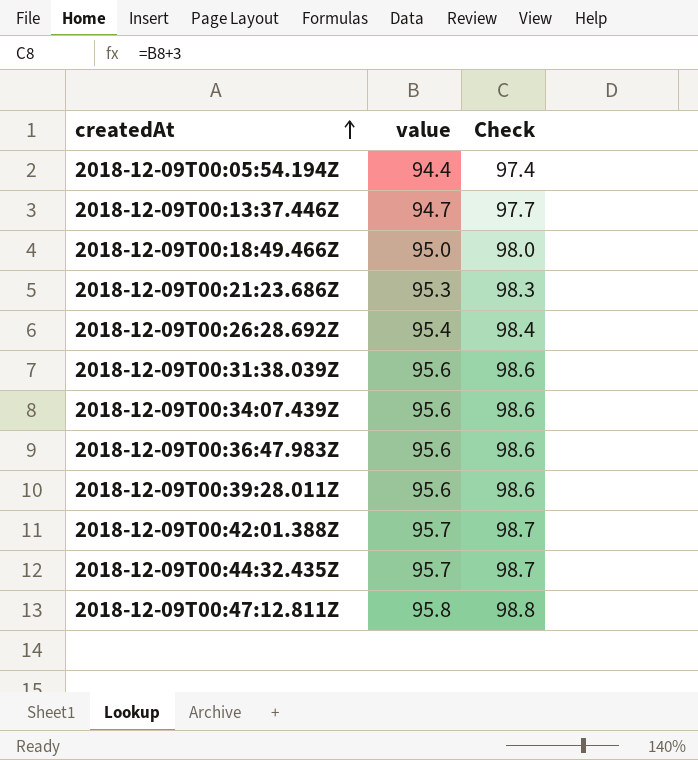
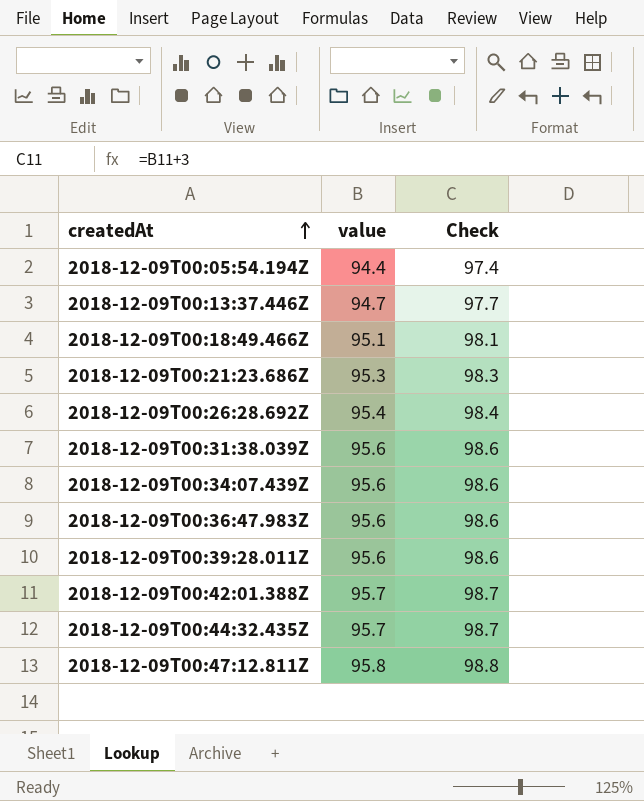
2018-12-09T00:18:49.466Z | value: 95.0 -> 95.1
2018-12-09T00:18:49.466Z | Check: 98.0 -> 98.1

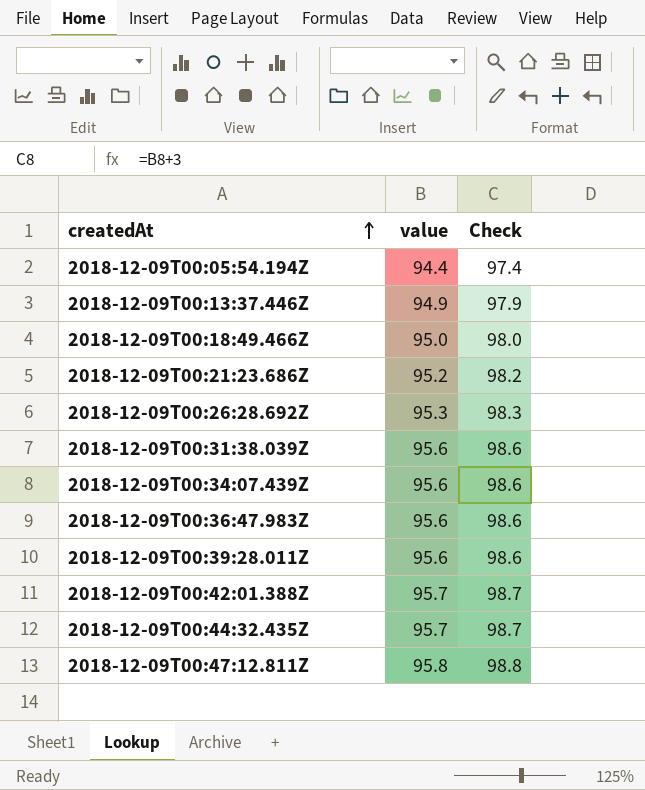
2018-12-09T00:13:37.446Z | value: 94.7 -> 94.9
2018-12-09T00:13:37.446Z | Check: 97.7 -> 97.9
2018-12-09T00:18:49.466Z | value: 95.1 -> 95.0
2018-12-09T00:18:49.466Z | Check: 98.1 -> 98.0
2018-12-09T00:21:23.686Z | value: 95.3 -> 95.2
2018-12-09T00:21:23.686Z | Check: 98.3 -> 98.2
2018-12-09T00:26:28.692Z | value: 95.4 -> 95.3
2018-12-09T00:26:28.692Z | Check: 98.4 -> 98.3

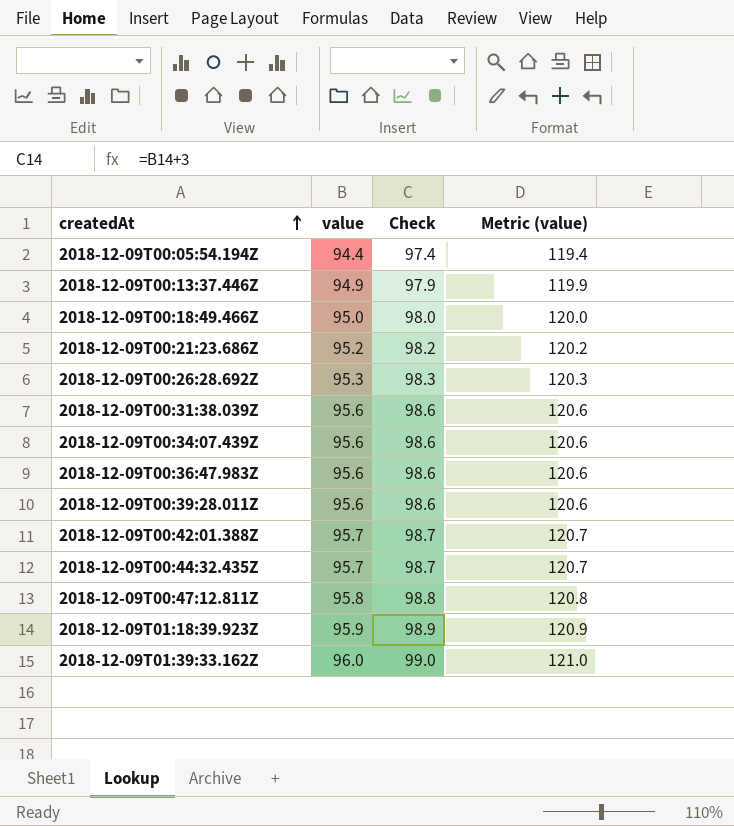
column Metric (value) | formula: none -> [value] + 25
row 2018-12-09T01:18:39.923Z: none -> 95.9 | 98.9 | 120.9
row 2018-12-09T01:39:33.162Z: none -> 96.0 | 99.0 | 121.0

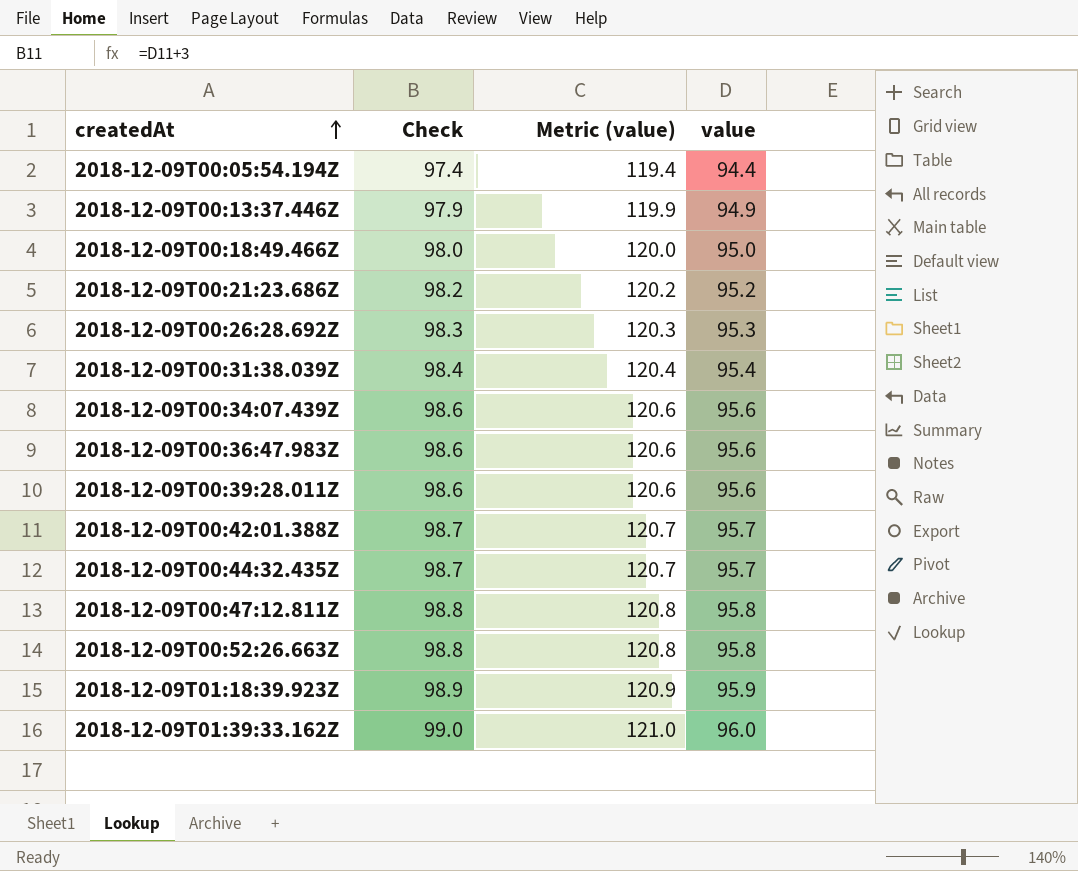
column value | position: 2 -> 4
2018-12-09T00:31:38.039Z | Check: 98.6 -> 98.4
2018-12-09T00:31:38.039Z | Metric (value): 120.6 -> 120.4
2018-12-09T00:31:38.039Z | value: 95.6 -> 95.4
row 2018-12-09T00:52:26.663Z: none -> 98.8 | 120.8 | 95.8

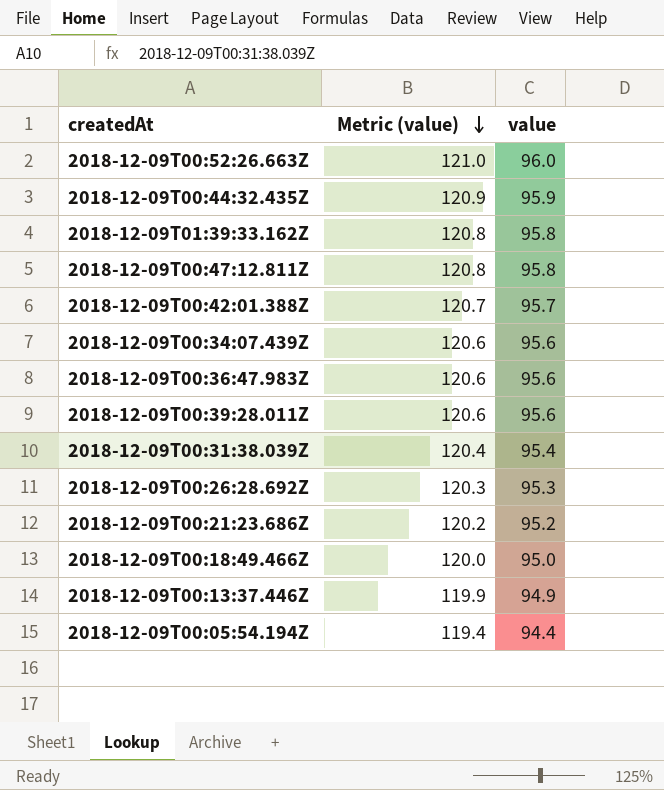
row order: createdAt ascending -> Metric (value) descending
column Check | formula: [value] + 3 -> none
row 2018-12-09T01:18:39.923Z: 98.9 | 120.9 | 95.9 -> none
2018-12-09T00:52:26.663Z | Metric (value): 120.8 -> 121.0
2018-12-09T00:52:26.663Z | value: 95.8 -> 96.0
2018-12-09T00:44:32.435Z | Metric (value): 120.7 -> 120.9
2018-12-09T00:44:32.435Z | value: 95.7 -> 95.9
2018-12-09T01:39:33.162Z | Metric (value): 121.0 -> 120.8
2018-12-09T01:39:33.162Z | value: 96.0 -> 95.8

